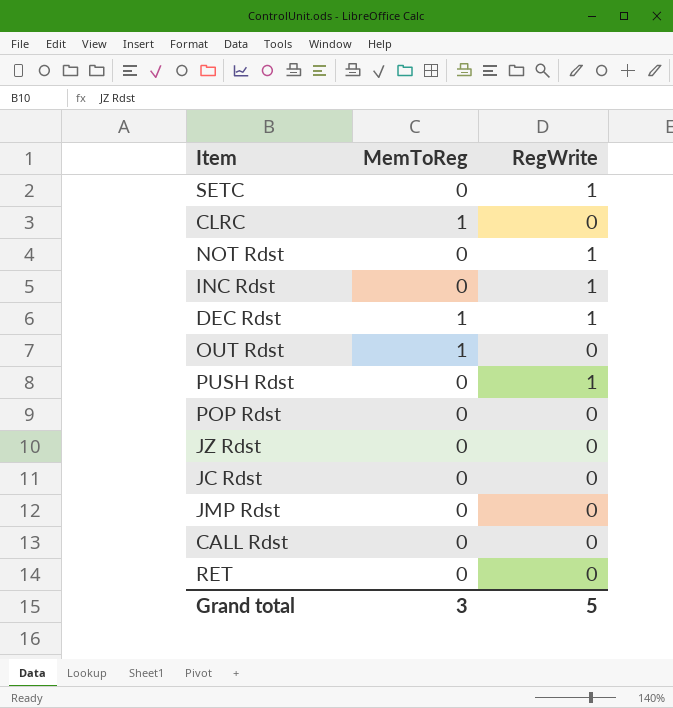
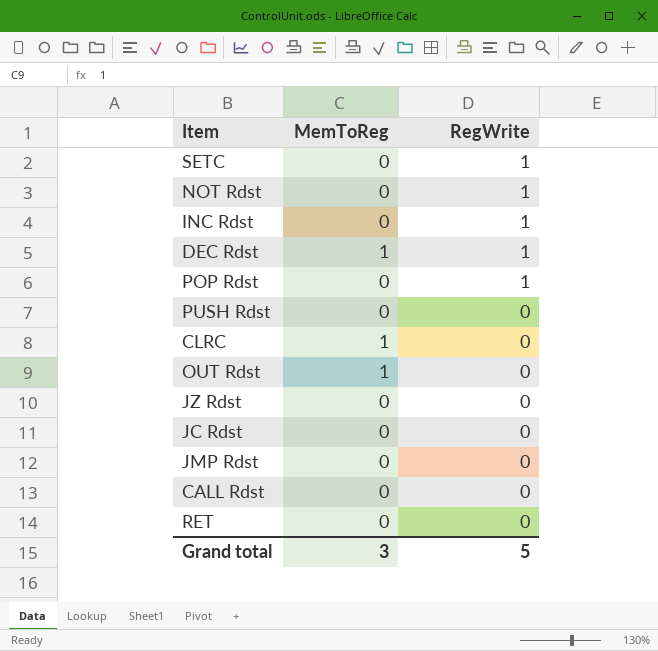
row order: none -> RegWrite descending
POP Rdst | RegWrite: 0 -> 1
PUSH Rdst | RegWrite: 1 -> 0

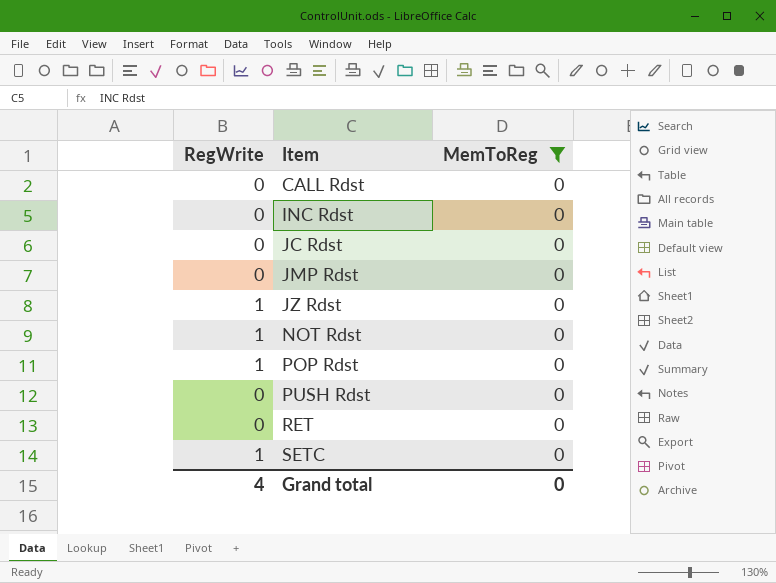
filter: none -> MemToReg = 0
row order: RegWrite descending -> Item ascending
column RegWrite | position: 3 -> 1
INC Rdst | RegWrite: 1 -> 0
JZ Rdst | RegWrite: 0 -> 1
Grand total | RegWrite: 5 -> 4
Grand total | MemToReg: 3 -> 0

